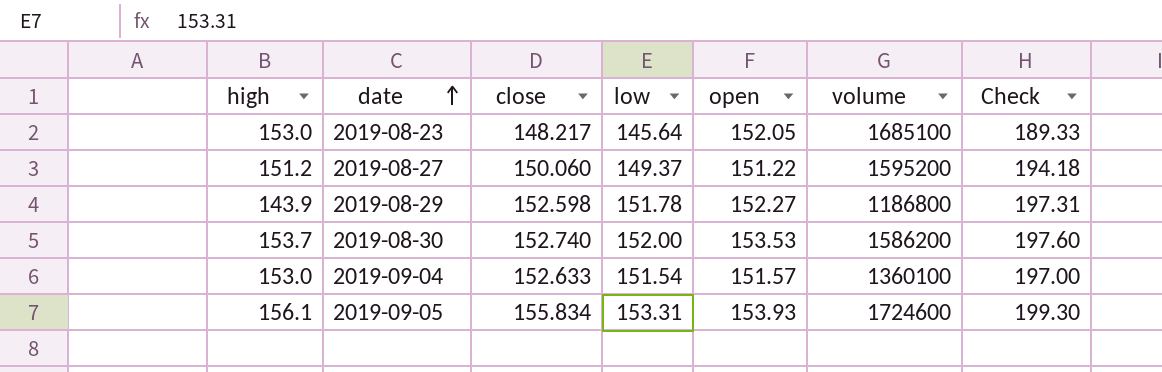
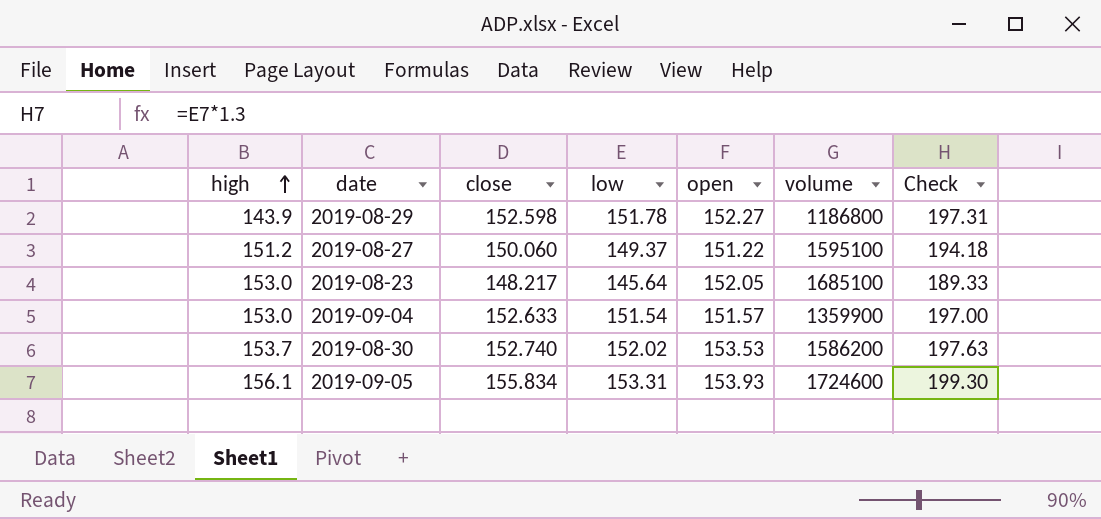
row order: date ascending -> high ascending
2019-08-27 | volume: 1595200 -> 1595100
2019-09-04 | volume: 1360100 -> 1359900
2019-08-30 | low: 152.00 -> 152.02
2019-08-30 | Check: 197.60 -> 197.63

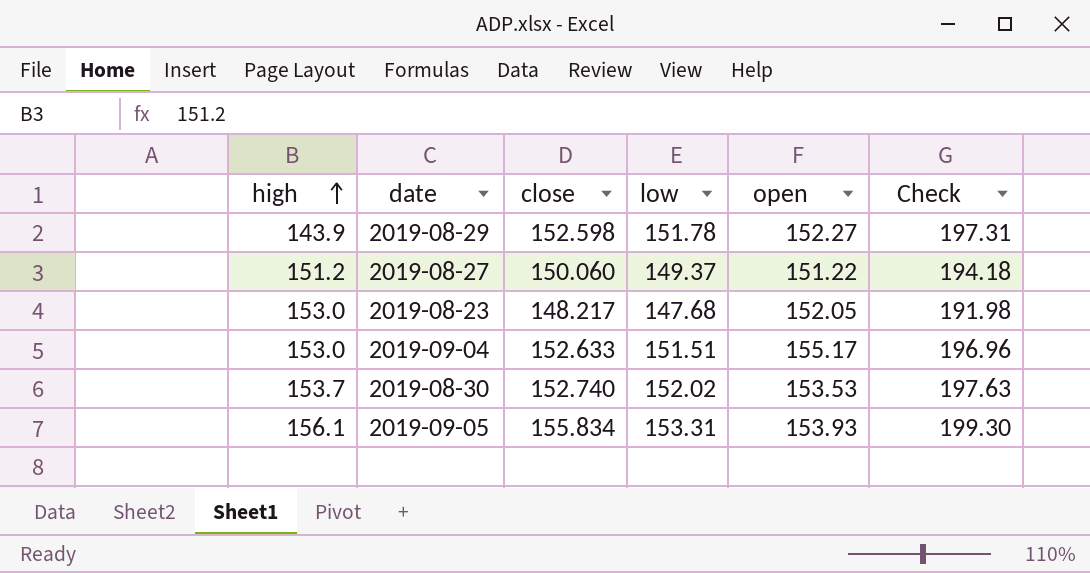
column volume | position: 6 -> none
2019-08-23 | low: 145.64 -> 147.68
2019-08-23 | Check: 189.33 -> 191.98
2019-09-04 | low: 151.54 -> 151.51
2019-09-04 | open: 151.57 -> 155.17
2019-09-04 | Check: 197.00 -> 196.96

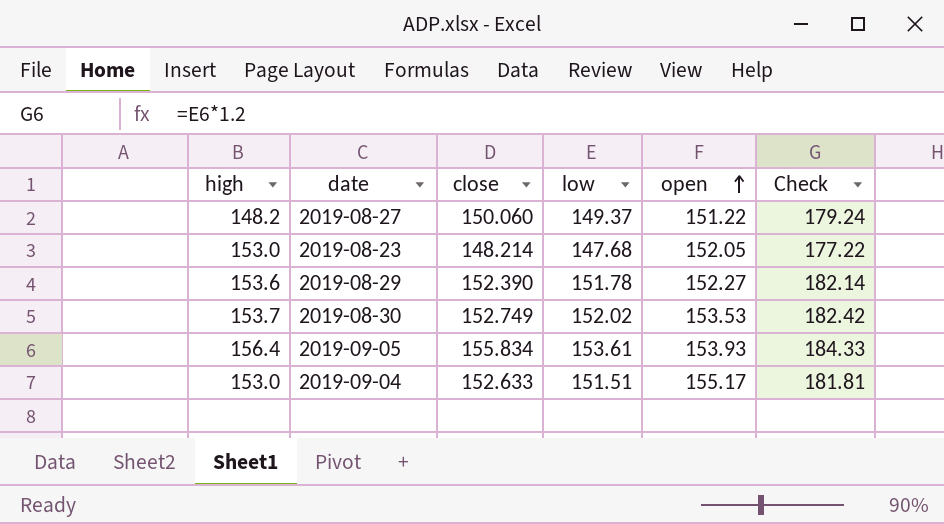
row order: high ascending -> open ascending
column Check | formula: [low] * 1.3 -> [low] * 1.2
2019-08-27 | high: 151.2 -> 148.2
2019-08-23 | close: 148.217 -> 148.214
2019-08-29 | high: 143.9 -> 153.6
2019-08-29 | close: 152.598 -> 152.390
2019-08-30 | close: 152.740 -> 152.749
2019-09-05 | high: 156.1 -> 156.4
2019-09-05 | low: 153.31 -> 153.61

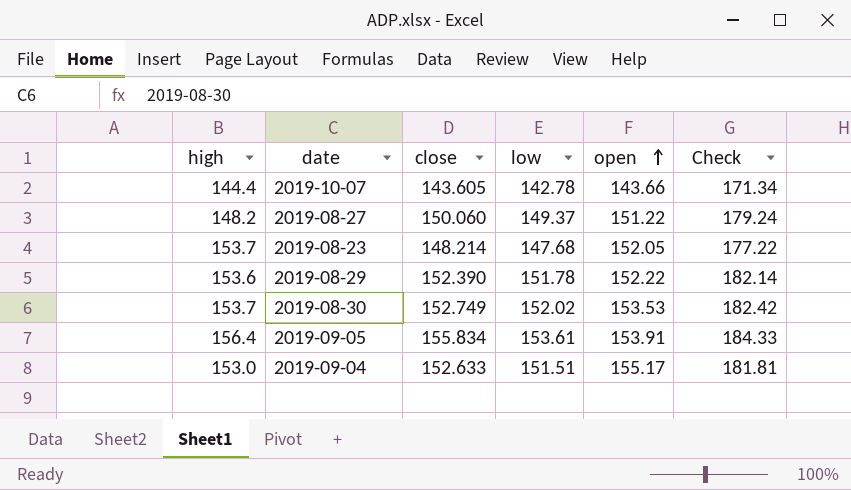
row 2019-10-07: none -> 144.4 | 143.605 | 142.78 | 143.66 | 171.34
2019-08-23 | high: 153.0 -> 153.7
2019-08-29 | open: 152.27 -> 152.22
2019-09-05 | open: 153.93 -> 153.91

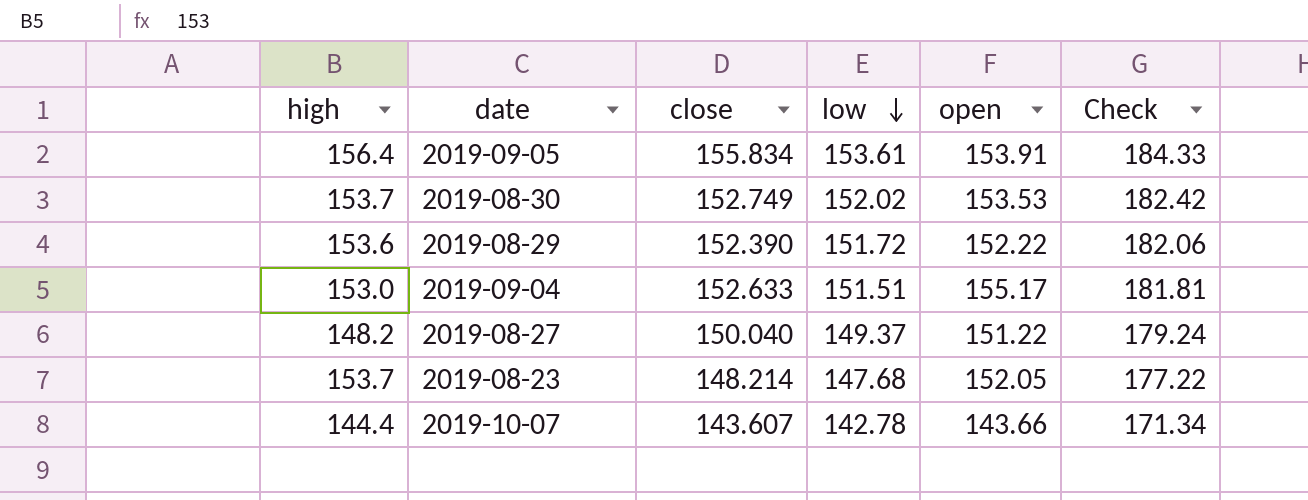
row order: open ascending -> low descending
2019-08-29 | low: 151.78 -> 151.72
2019-08-29 | Check: 182.14 -> 182.06
2019-08-27 | close: 150.060 -> 150.040
2019-10-07 | close: 143.605 -> 143.607

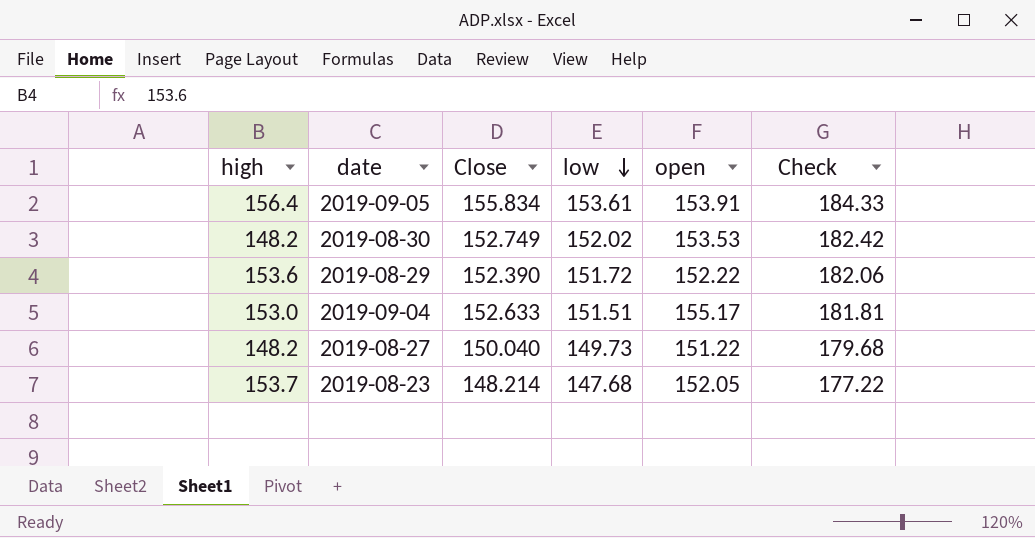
column name: close -> Close
row 2019-10-07: 144.4 | 143.607 | 142.78 | 143.66 | 171.34 -> none
2019-08-30 | high: 153.7 -> 148.2
2019-08-27 | low: 149.37 -> 149.73
2019-08-27 | Check: 179.24 -> 179.68

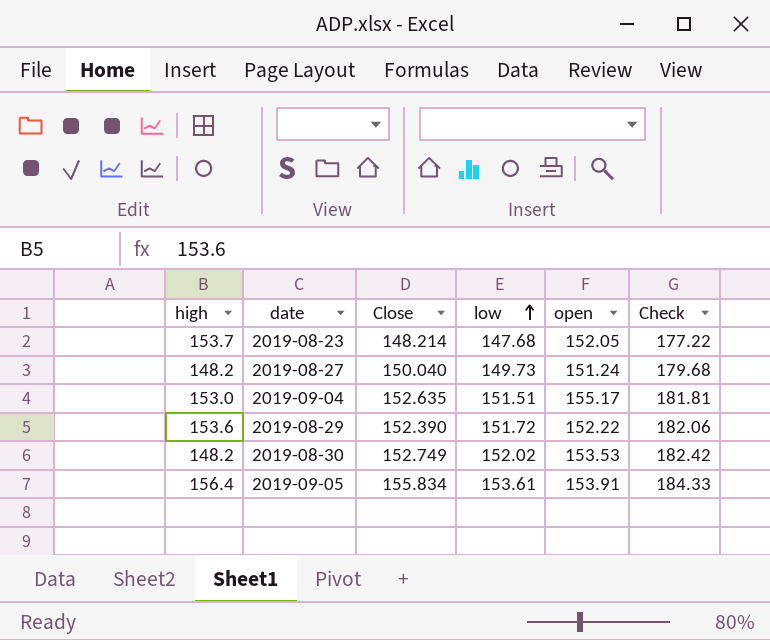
row order: low descending -> low ascending
2019-08-27 | open: 151.22 -> 151.24
2019-09-04 | Close: 152.633 -> 152.635

